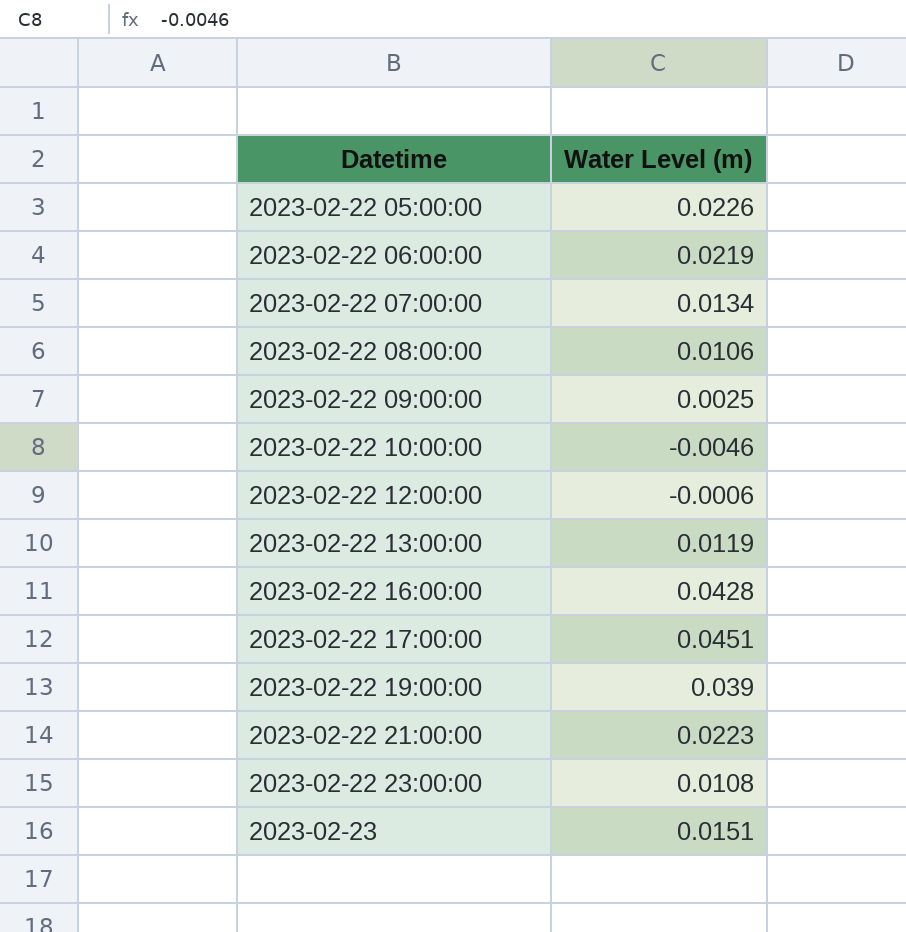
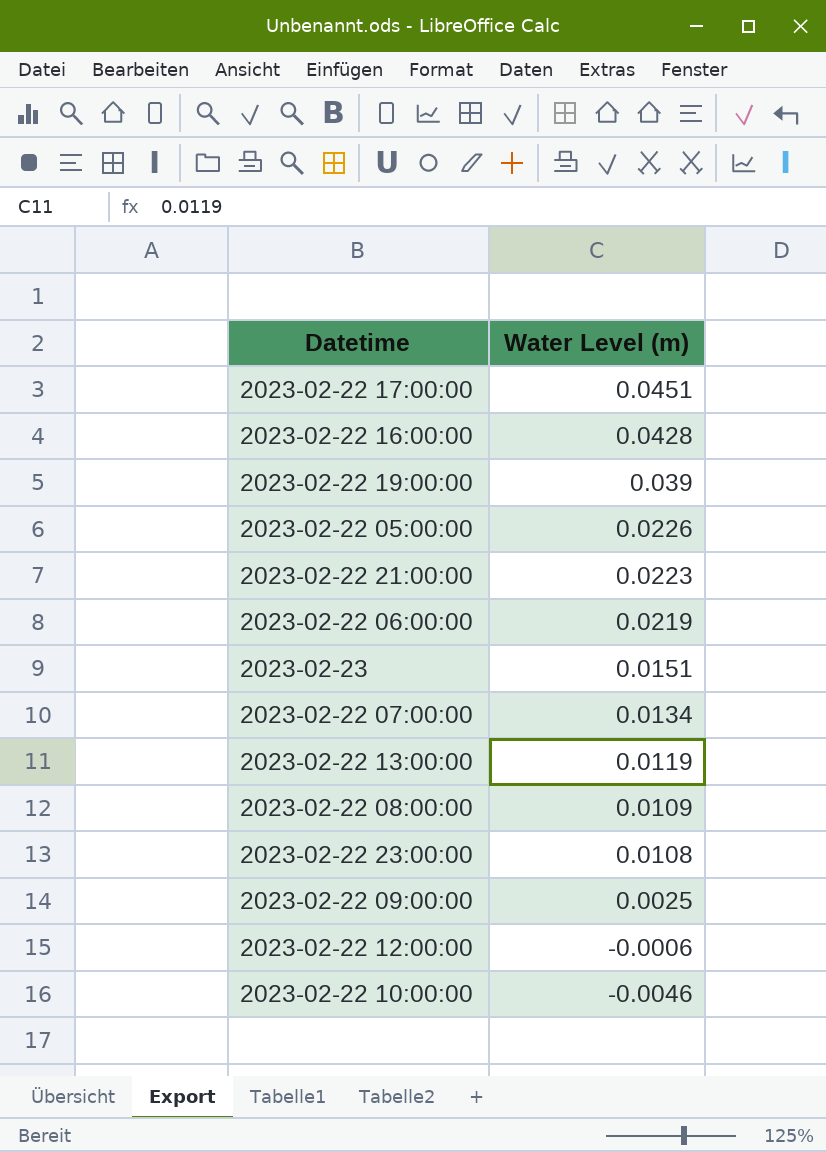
row order: Datetime ascending -> Water Level (m) descending
2023-02-22 08:00:00 | Water Level (m): 0.0106 -> 0.0109

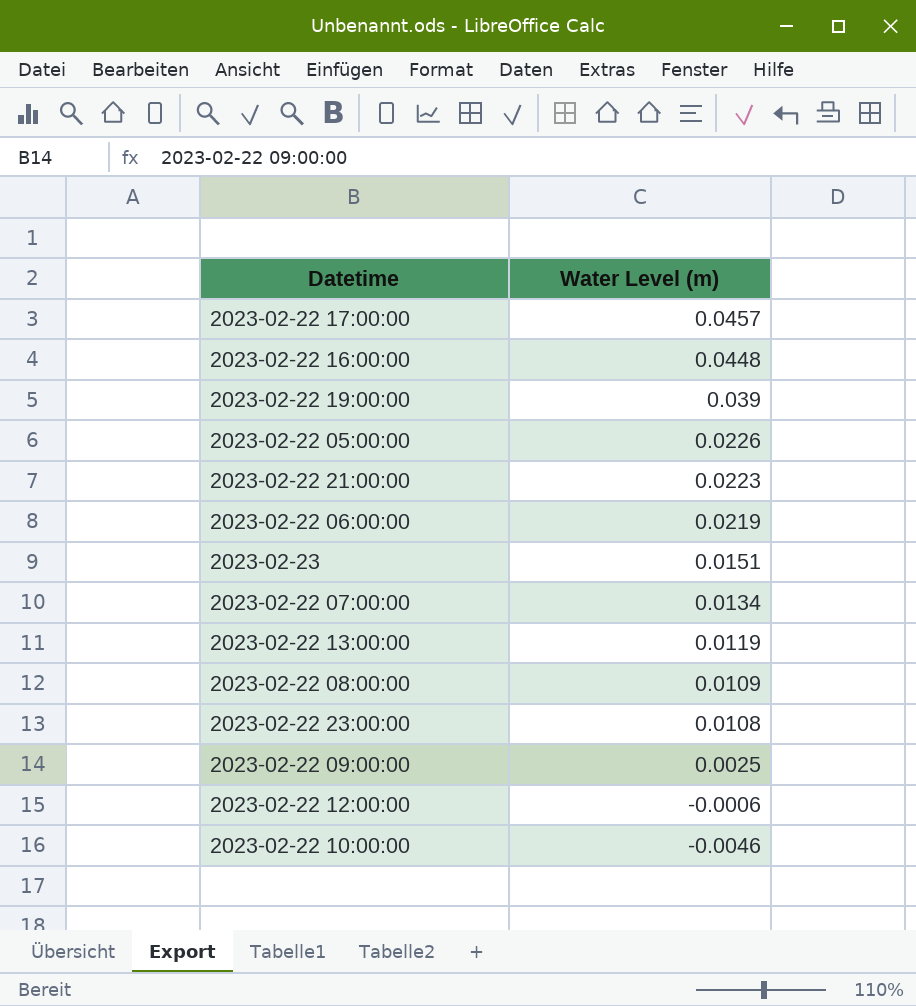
2023-02-22 17:00:00 | Water Level (m): 0.0451 -> 0.0457
2023-02-22 16:00:00 | Water Level (m): 0.0428 -> 0.0448

